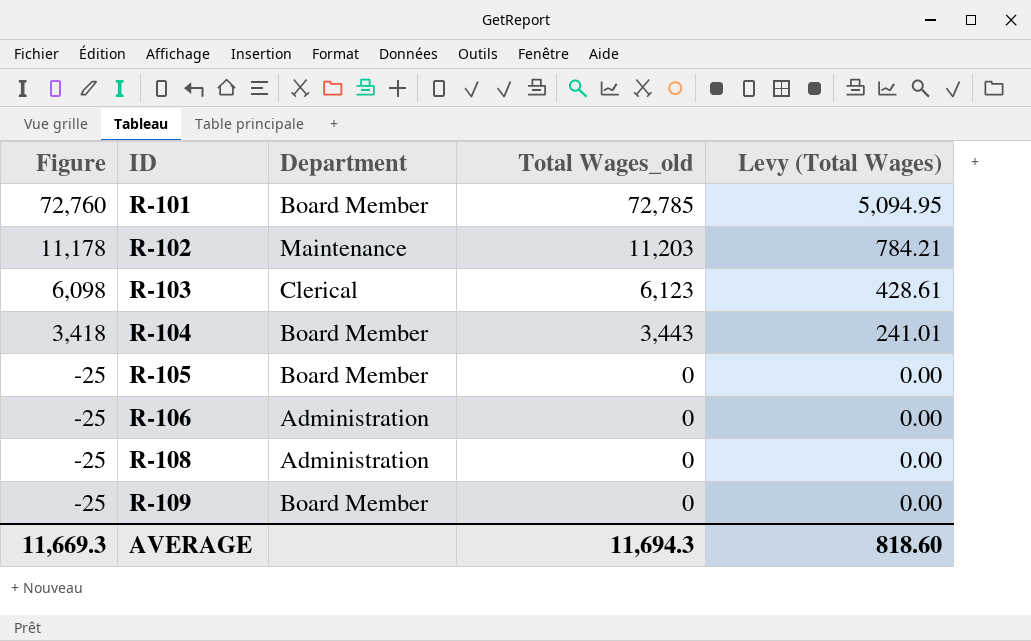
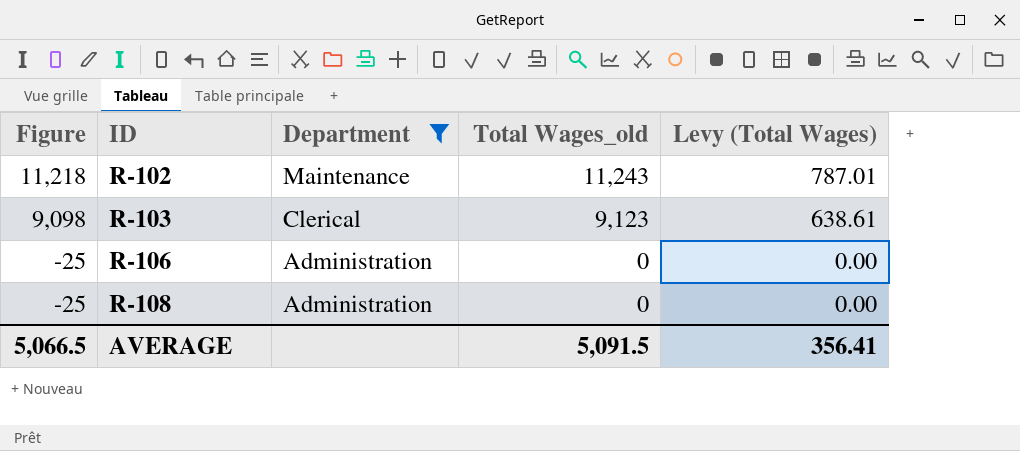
filter: none -> Department != Board Member
R-102 | Figure: 11,178 -> 11,218
R-102 | Total Wages_old: 11,203 -> 11,243
R-102 | Levy (Total Wages): 784.21 -> 787.01
R-103 | Figure: 6,098 -> 9,098
R-103 | Total Wages_old: 6,123 -> 9,123
R-103 | Levy (Total Wages): 428.61 -> 638.61
AVERAGE | Figure: 11,669.3 -> 5,066.5
AVERAGE | Total Wages_old: 11,694.3 -> 5,091.5
AVERAGE | Levy (Total Wages): 818.60 -> 356.41

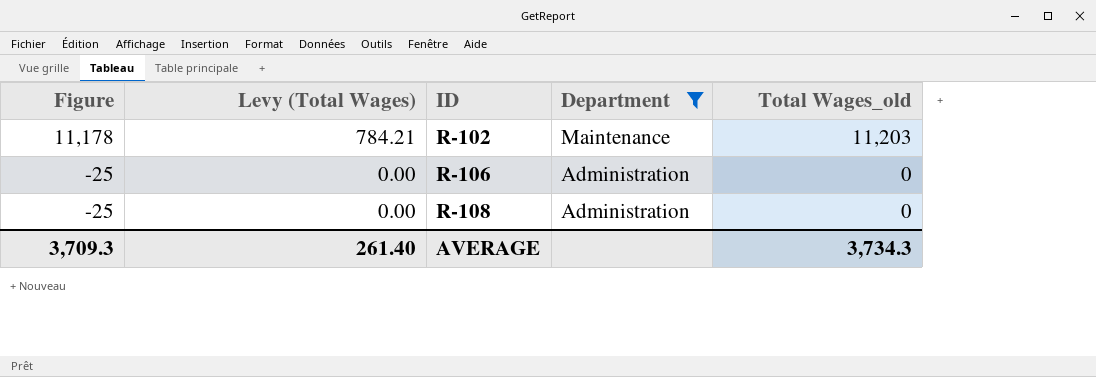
column Levy (Total Wages) | position: 5 -> 2
row R-103: 9,098 | Clerical | 9,123 | 638.61 -> none
R-102 | Figure: 11,218 -> 11,178
R-102 | Levy (Total Wages): 787.01 -> 784.21
R-102 | Total Wages_old: 11,243 -> 11,203
AVERAGE | Figure: 5,066.5 -> 3,709.3
AVERAGE | Levy (Total Wages): 356.41 -> 261.40
AVERAGE | Total Wages_old: 5,091.5 -> 3,734.3

